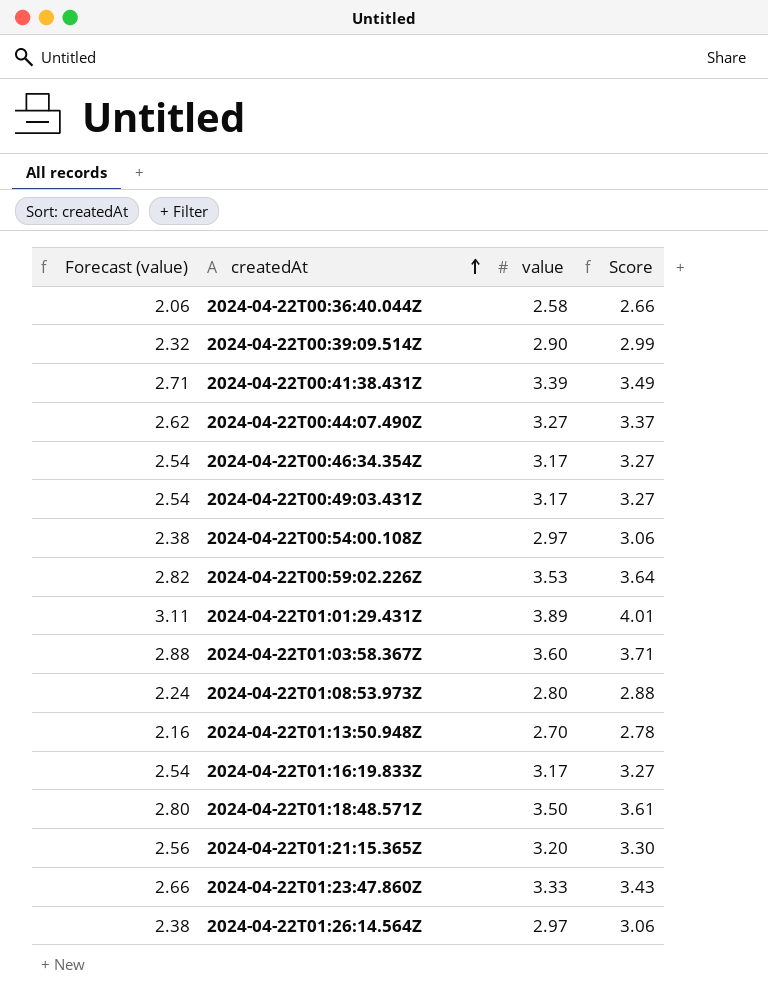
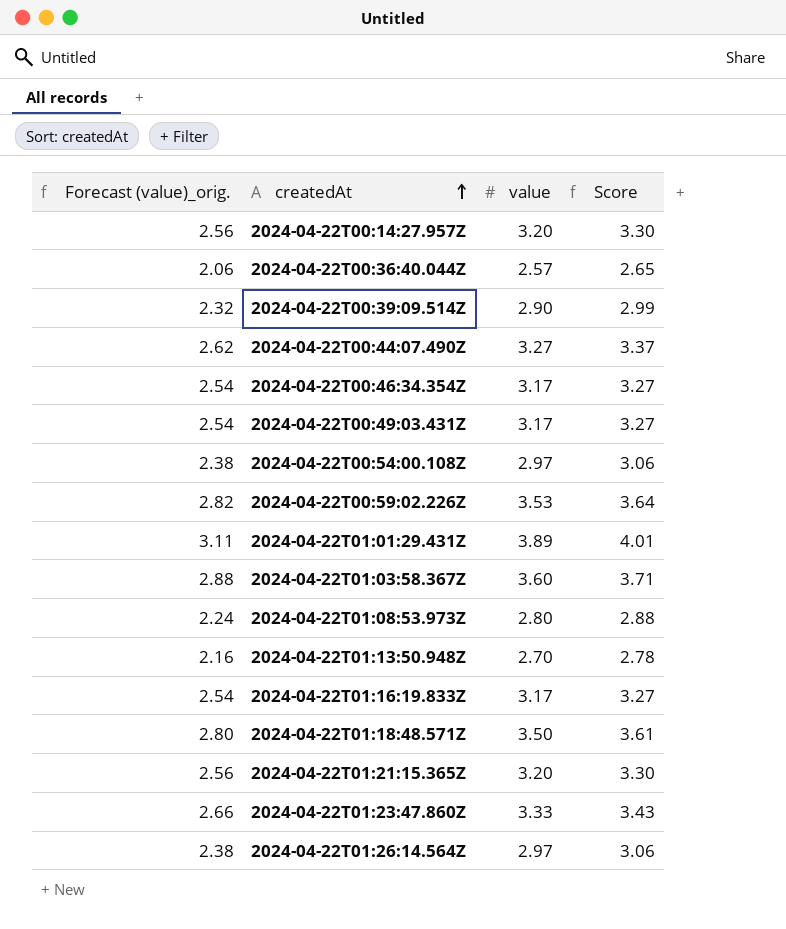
column name: Forecast (value) -> Forecast (value)_orig.
row 2024-04-22T00:41:38.431Z: 2.71 | 3.39 | 3.49 -> none
row 2024-04-22T00:14:27.957Z: none -> 2.56 | 3.20 | 3.30
2024-04-22T00:36:40.044Z | value: 2.58 -> 2.57
2024-04-22T00:36:40.044Z | Score: 2.66 -> 2.65

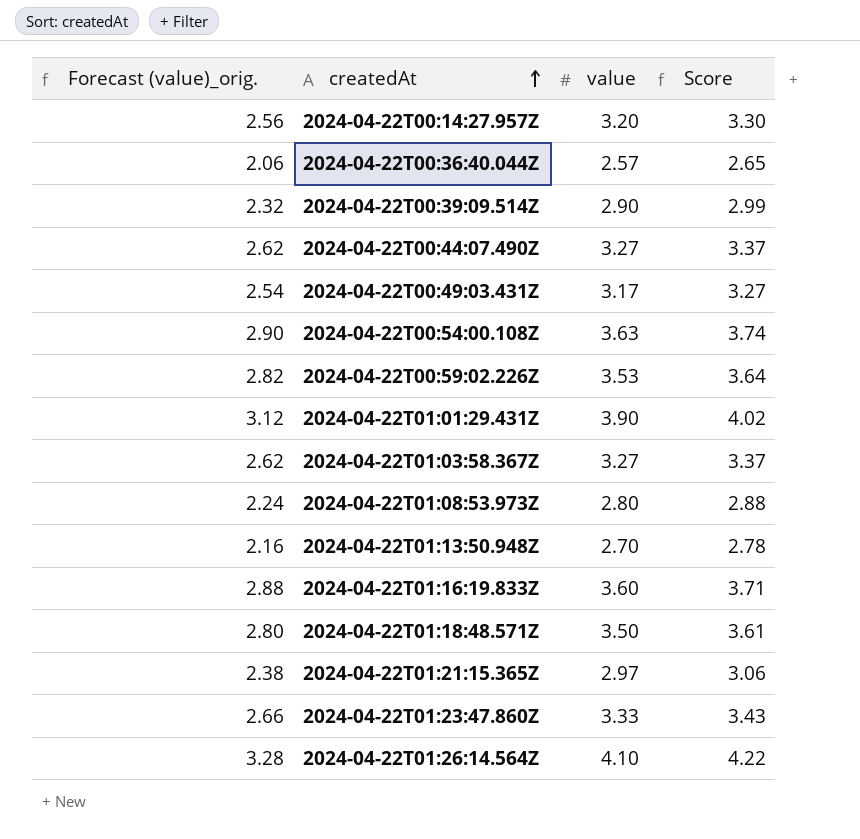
row 2024-04-22T00:46:34.354Z: 2.54 | 3.17 | 3.27 -> none
2024-04-22T00:54:00.108Z | Forecast (value)_orig.: 2.38 -> 2.90
2024-04-22T00:54:00.108Z | value: 2.97 -> 3.63
2024-04-22T00:54:00.108Z | Score: 3.06 -> 3.74
2024-04-22T01:01:29.431Z | Forecast (value)_orig.: 3.11 -> 3.12
2024-04-22T01:01:29.431Z | value: 3.89 -> 3.90
2024-04-22T01:01:29.431Z | Score: 4.01 -> 4.02
2024-04-22T01:03:58.367Z | Forecast (value)_orig.: 2.88 -> 2.62
2024-04-22T01:03:58.367Z | value: 3.60 -> 3.27
2024-04-22T01:03:58.367Z | Score: 3.71 -> 3.37
2024-04-22T01:16:19.833Z | Forecast (value)_orig.: 2.54 -> 2.88
2024-04-22T01:16:19.833Z | value: 3.17 -> 3.60
2024-04-22T01:16:19.833Z | Score: 3.27 -> 3.71
2024-04-22T01:21:15.365Z | Forecast (value)_orig.: 2.56 -> 2.38
2024-04-22T01:21:15.365Z | value: 3.20 -> 2.97
2024-04-22T01:21:15.365Z | Score: 3.30 -> 3.06
2024-04-22T01:26:14.564Z | Forecast (value)_orig.: 2.38 -> 3.28
2024-04-22T01:26:14.564Z | value: 2.97 -> 4.10
2024-04-22T01:26:14.564Z | Score: 3.06 -> 4.22

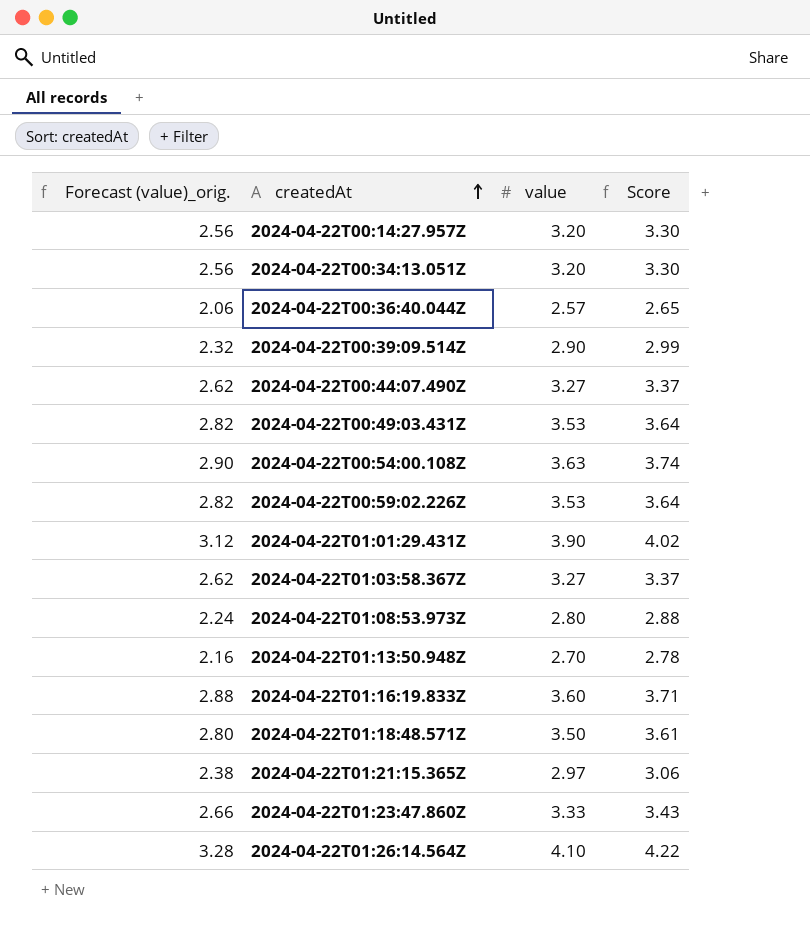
row 2024-04-22T00:34:13.051Z: none -> 2.56 | 3.20 | 3.30
2024-04-22T00:49:03.431Z | Forecast (value)_orig.: 2.54 -> 2.82
2024-04-22T00:49:03.431Z | value: 3.17 -> 3.53
2024-04-22T00:49:03.431Z | Score: 3.27 -> 3.64

